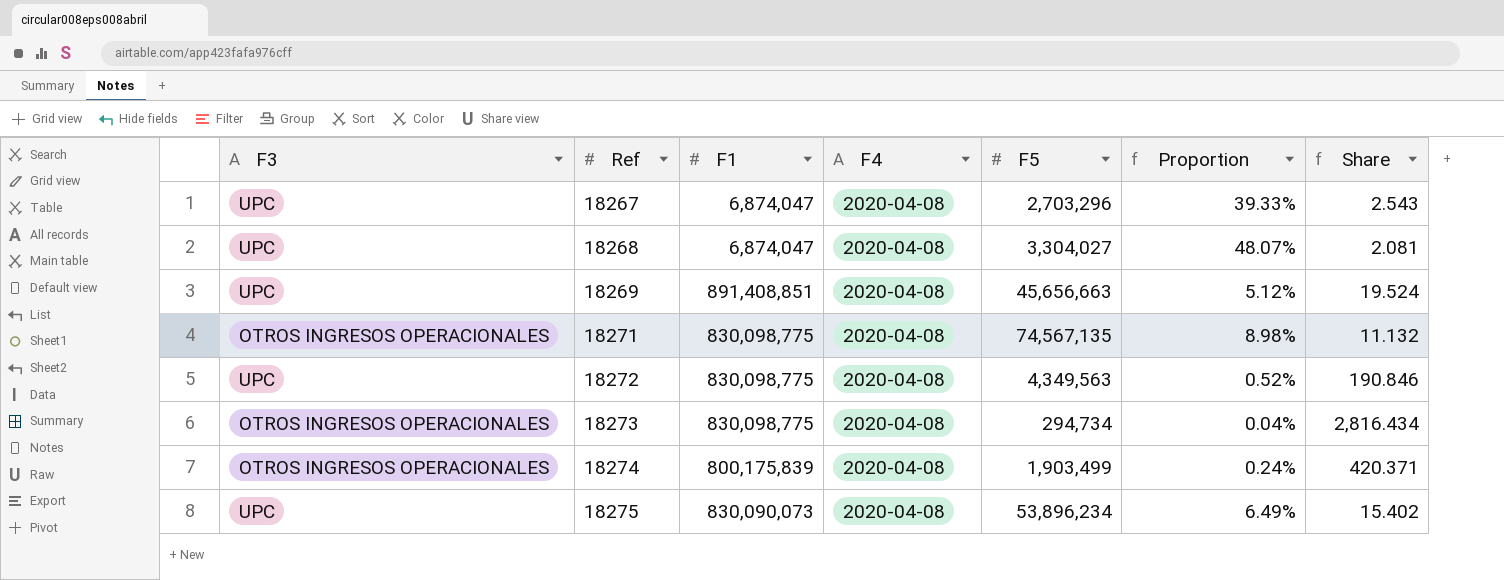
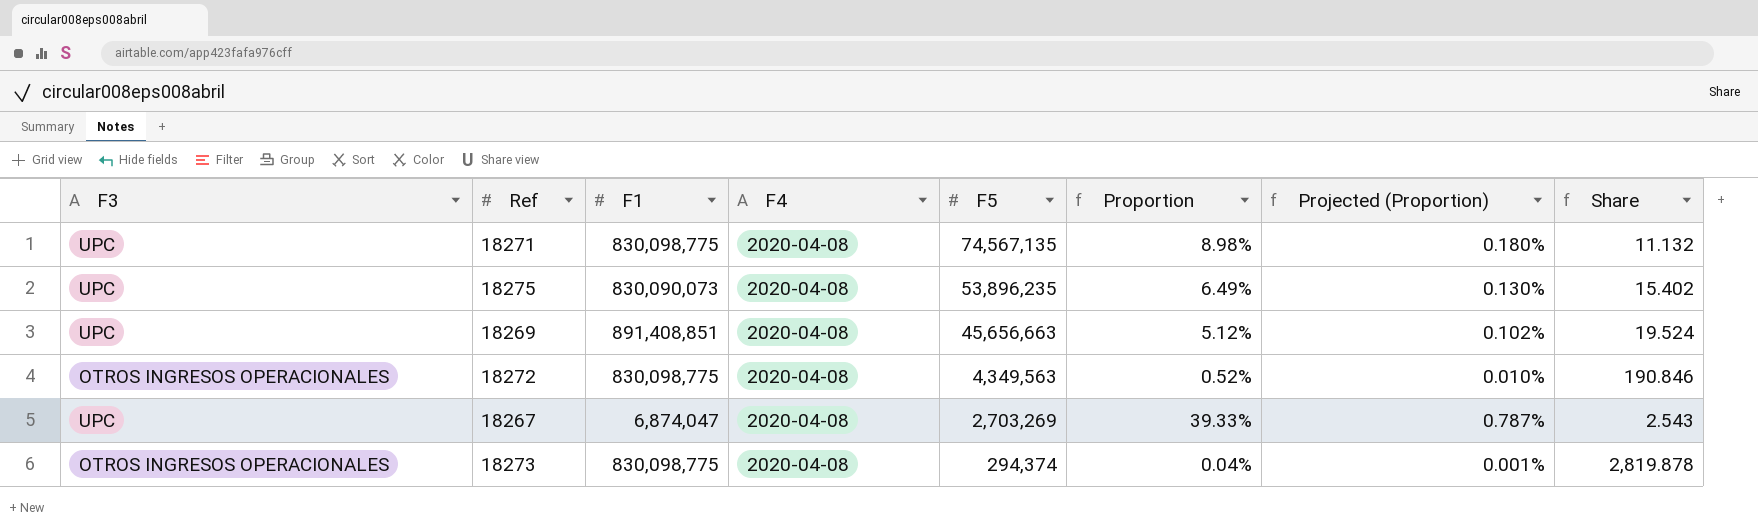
row order: Ref ascending -> F5 descending
column Projected (Proportion) | formula: none -> [Proportion] * 0.02
row 18268: UPC | 6,874,047 | 2020-04-08 | 3,304,027 | 48.07% | 2.081 -> none
row 18274: OTROS INGRESOS OPERACIONALES | 800,175,839 | 2020-04-08 | 1,903,499 | 0.24% | 420.371 -> none
18271 | F3: OTROS INGRESOS OPERACIONALES -> UPC
18275 | F5: 53,896,234 -> 53,896,235
18272 | F3: UPC -> OTROS INGRESOS OPERACIONALES
18267 | F5: 2,703,296 -> 2,703,269
18273 | F5: 294,734 -> 294,374
18273 | Share: 2,816.434 -> 2,819.878

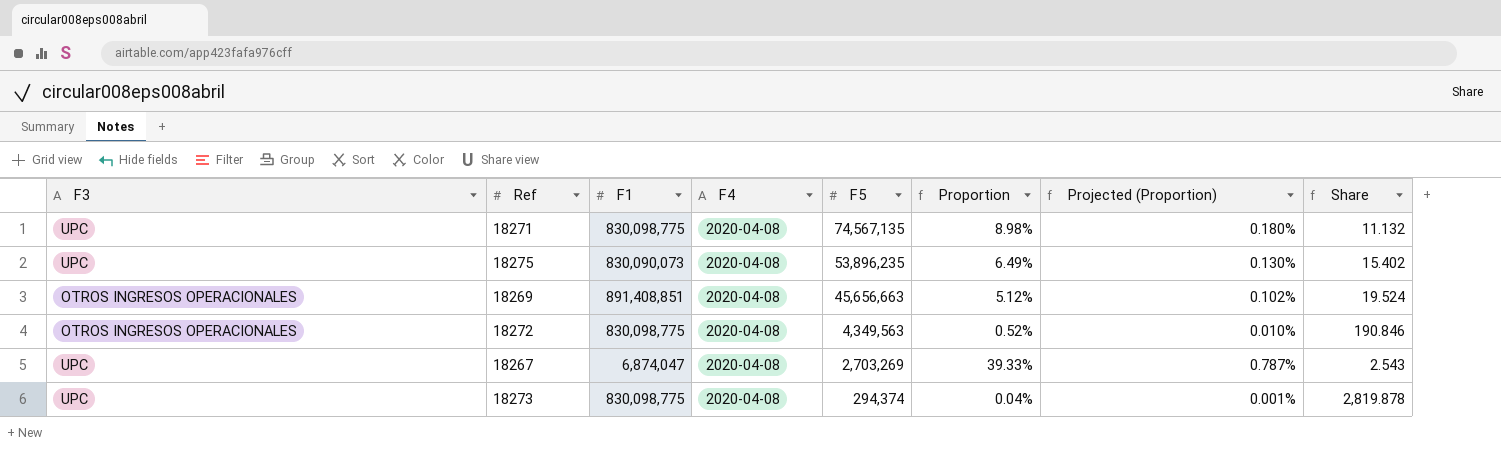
18269 | F3: UPC -> OTROS INGRESOS OPERACIONALES
18273 | F3: OTROS INGRESOS OPERACIONALES -> UPC

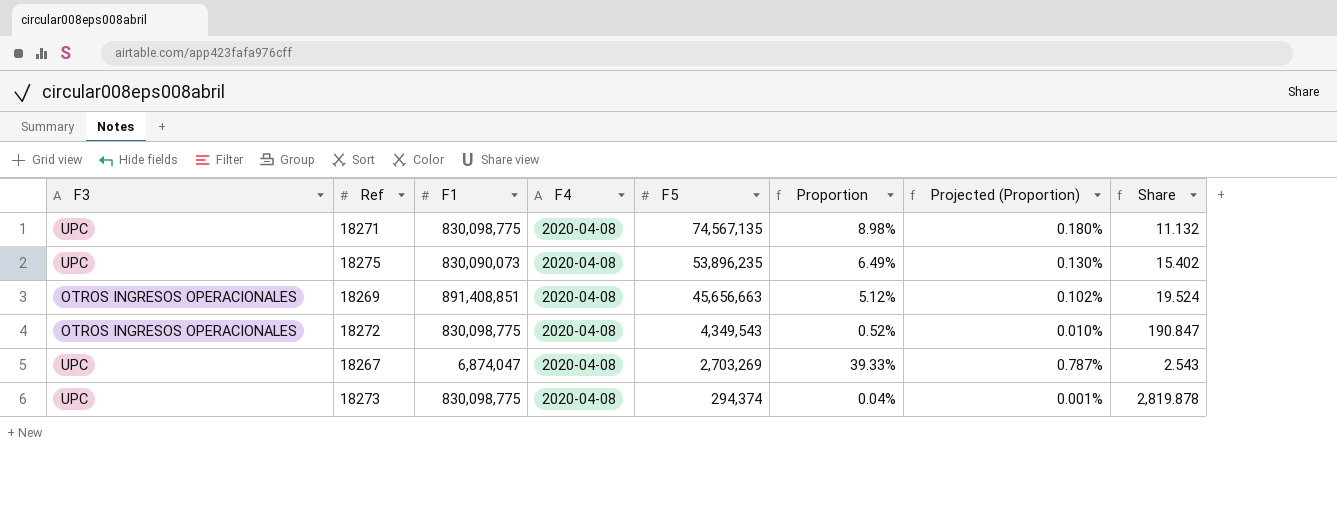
18272 | F5: 4,349,563 -> 4,349,543
18272 | Share: 190.846 -> 190.847

